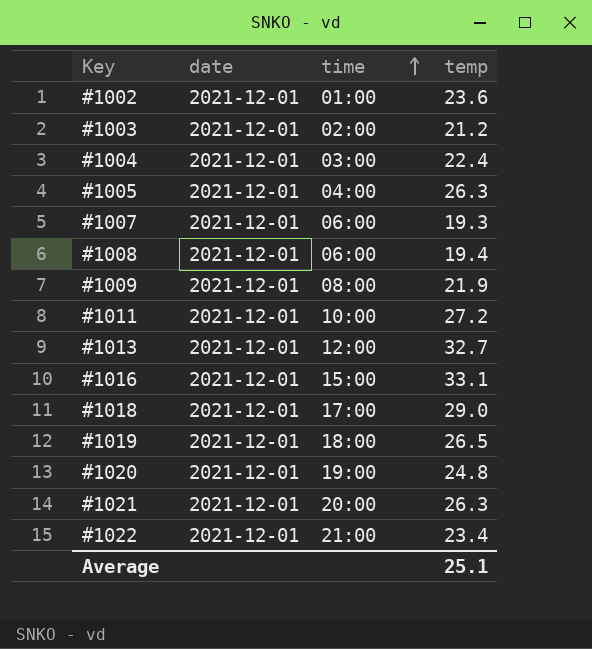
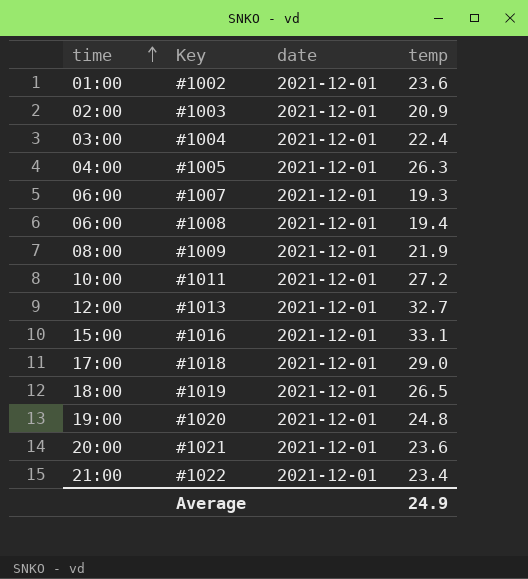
column time | position: 3 -> 1
#1003 | temp: 21.2 -> 20.9
#1021 | temp: 26.3 -> 23.6
Average | temp: 25.1 -> 24.9

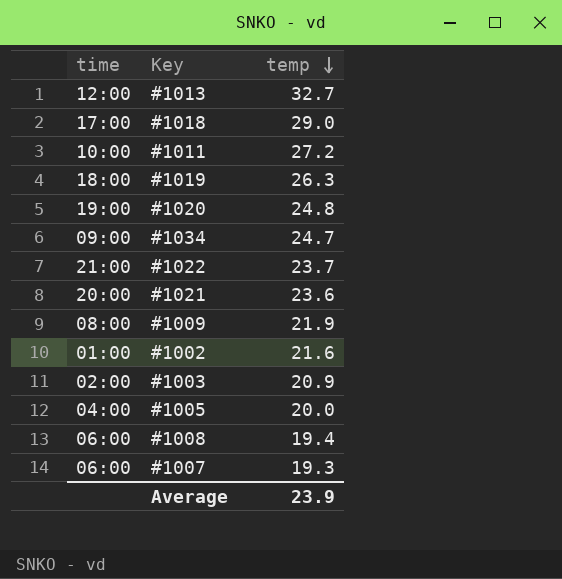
row order: time ascending -> temp descending
column date | position: 3 -> none
row #1004: 03:00 | 2021-12-01 | 22.4 -> none
row #1016: 15:00 | 2021-12-01 | 33.1 -> none
#1019 | temp: 26.5 -> 26.3
row #1034: none -> 09:00 | 24.7
#1022 | temp: 23.4 -> 23.7
#1002 | temp: 23.6 -> 21.6
#1005 | temp: 26.3 -> 20.0
Average | temp: 24.9 -> 23.9

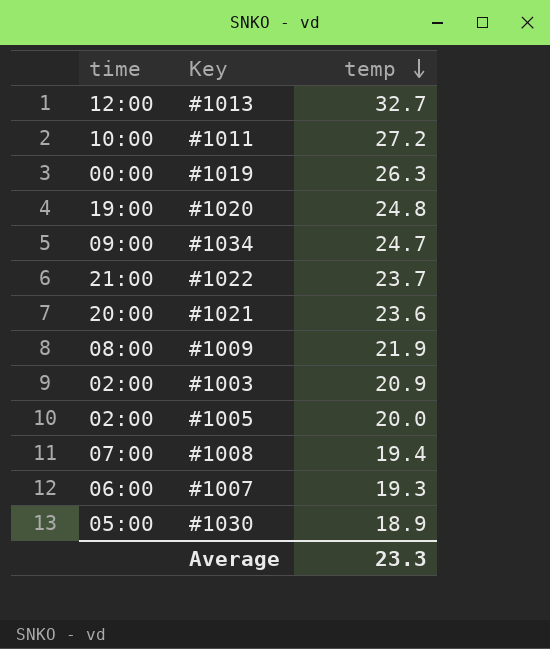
row #1018: 17:00 | 29.0 -> none
row #1002: 01:00 | 21.6 -> none
#1019 | time: 18:00 -> 00:00
#1005 | time: 04:00 -> 02:00
#1008 | time: 06:00 -> 07:00
row #1030: none -> 05:00 | 18.9
Average | temp: 23.9 -> 23.3

